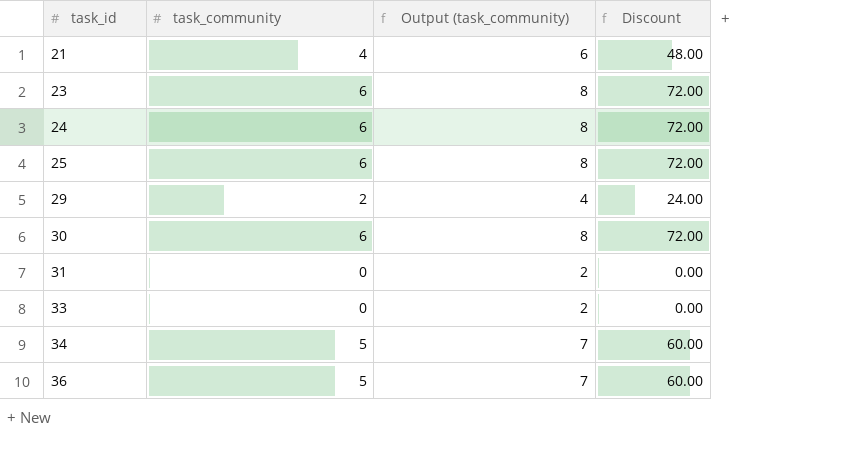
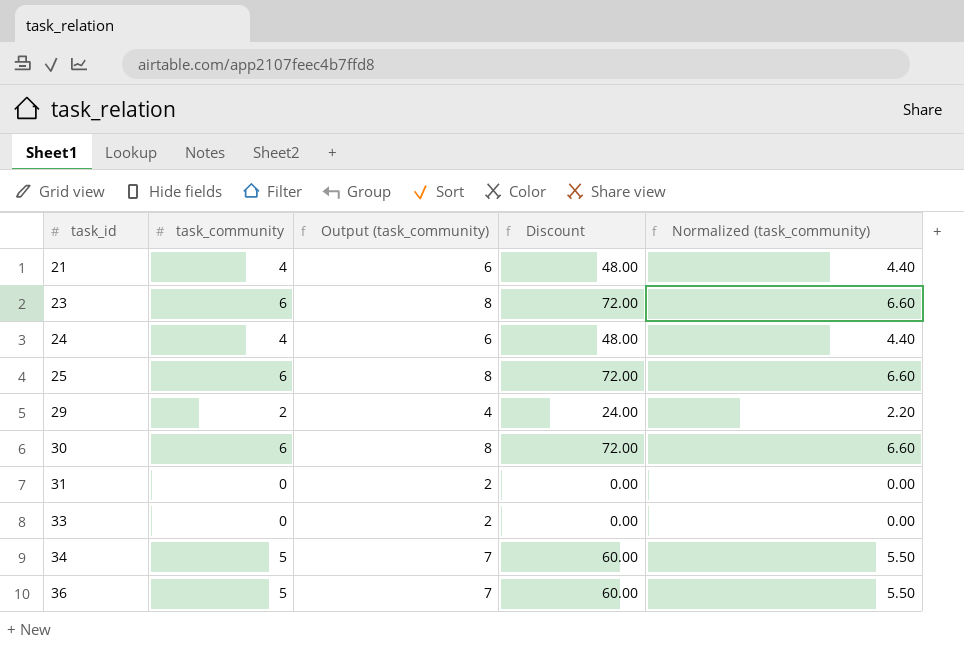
column Normalized (task_community) | formula: none -> [task_community] * 1.1
24 | task_community: 6 -> 4
24 | Output (task_community): 8 -> 6
24 | Discount: 72.00 -> 48.00

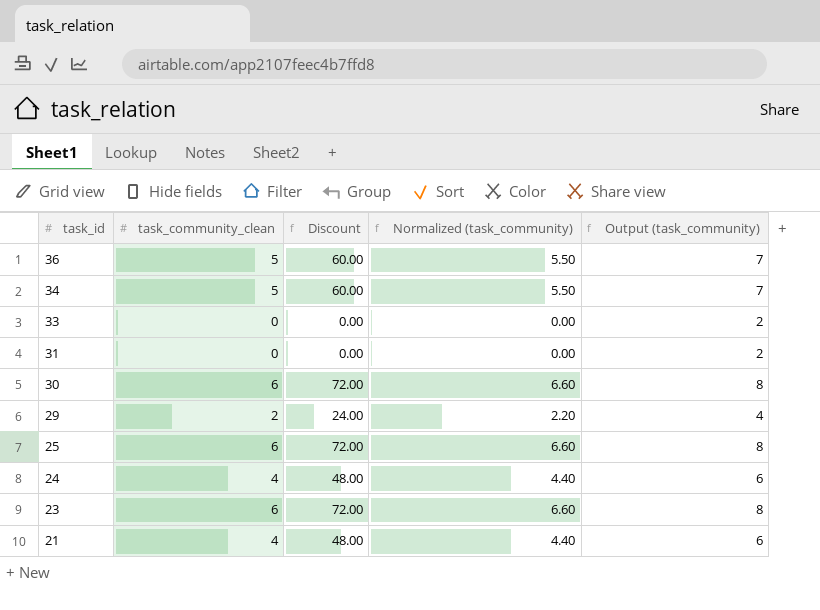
row order: task_id ascending -> task_id descending
column name: task_community -> task_community_clean
column Output (task_community) | position: 3 -> 5

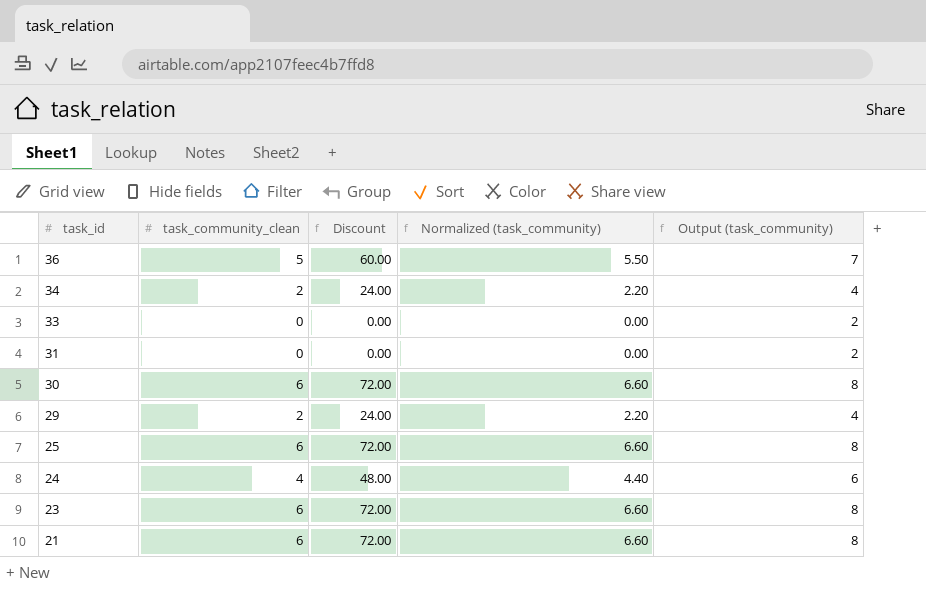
34 | task_community_clean: 5 -> 2
34 | Discount: 60.00 -> 24.00
34 | Normalized (task_community): 5.50 -> 2.20
34 | Output (task_community): 7 -> 4
21 | task_community_clean: 4 -> 6
21 | Discount: 48.00 -> 72.00
21 | Normalized (task_community): 4.40 -> 6.60
21 | Output (task_community): 6 -> 8

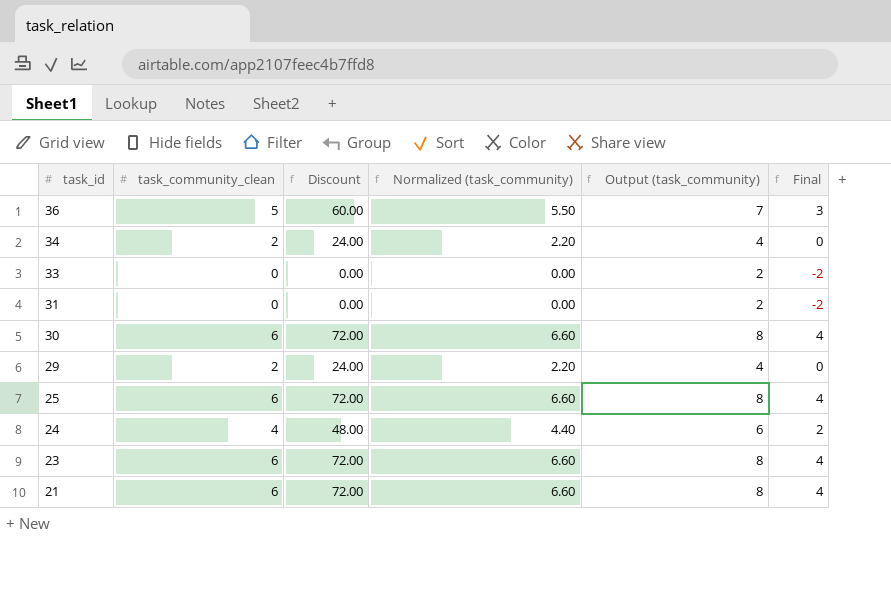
column Final | formula: none -> [task_community_clean] - 2

